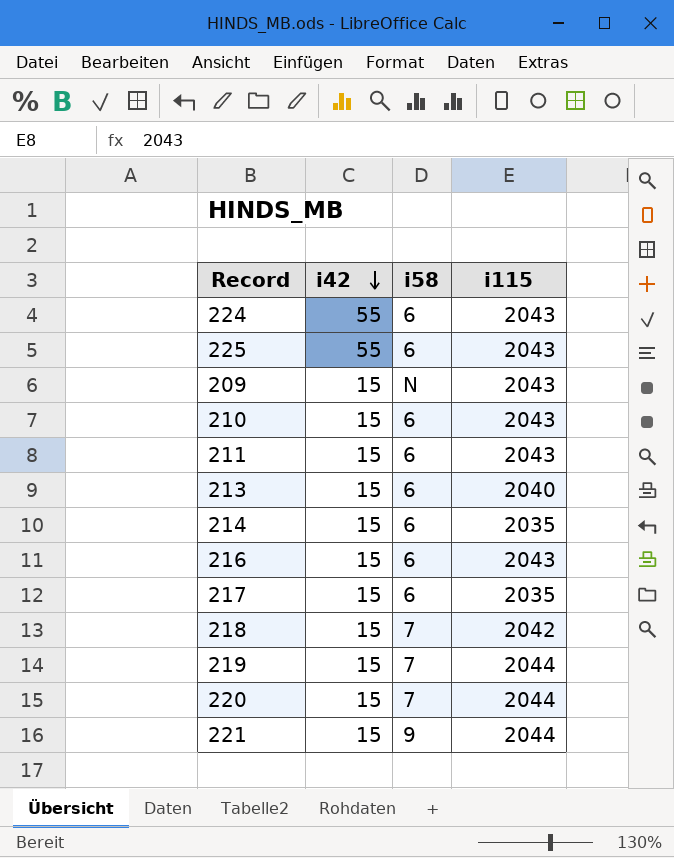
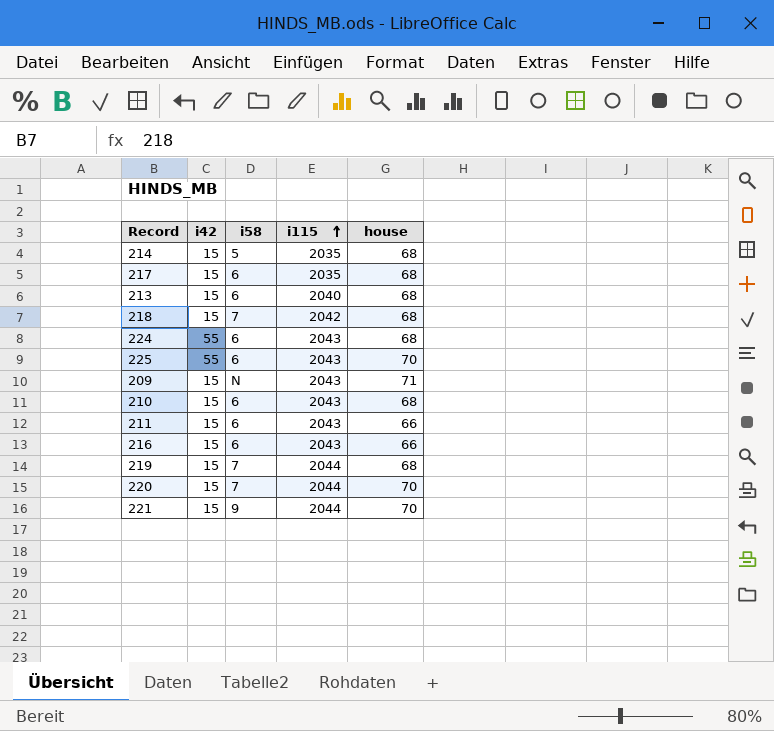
row order: i42 descending -> i115 ascending
column house | position: none -> 5
214 | i58: 6 -> 5

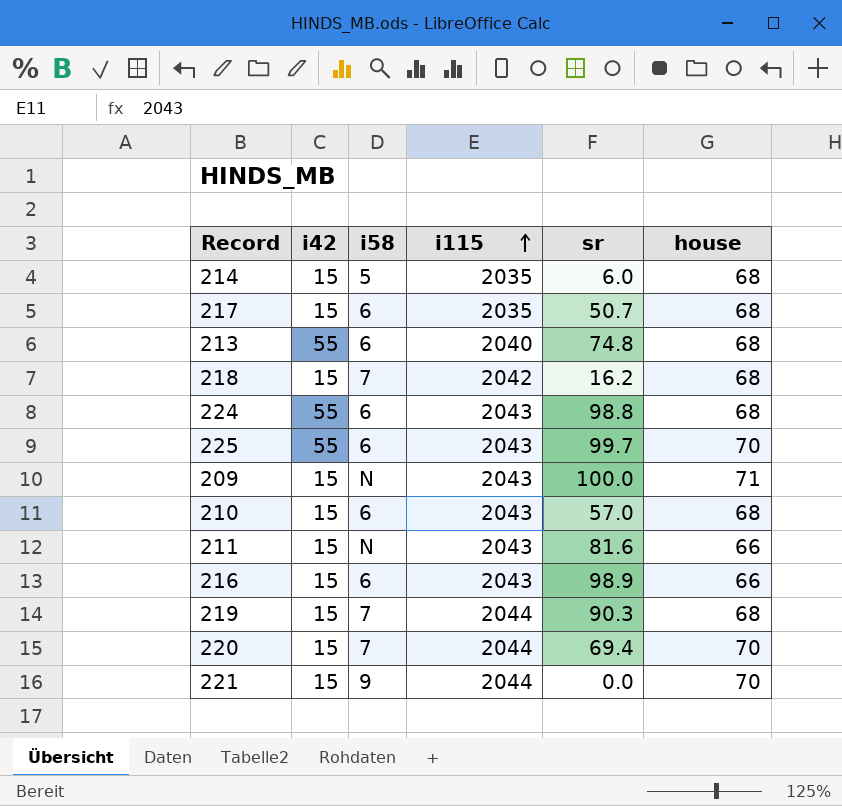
column sr | position: none -> 5
213 | i42: 15 -> 55
211 | i58: 6 -> N

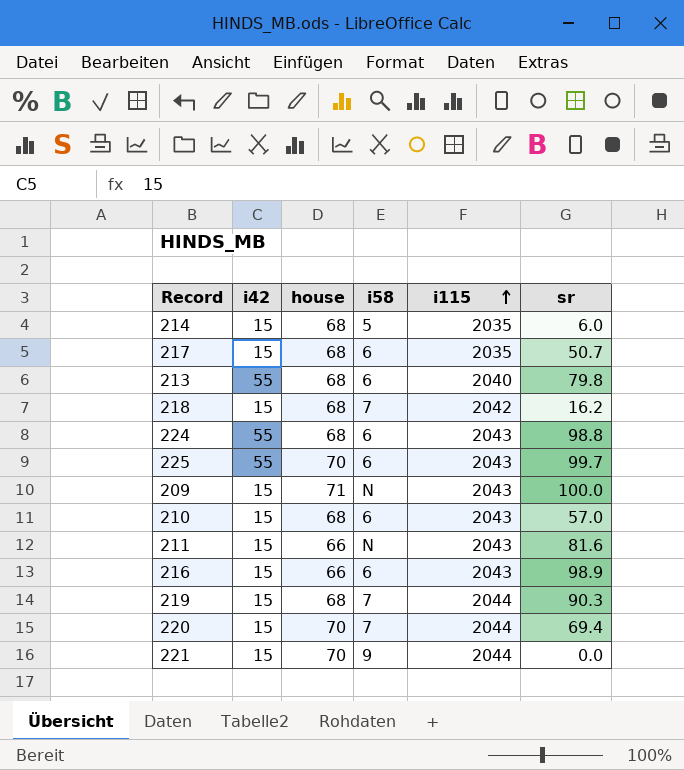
column house | position: 6 -> 3
213 | sr: 74.8 -> 79.8

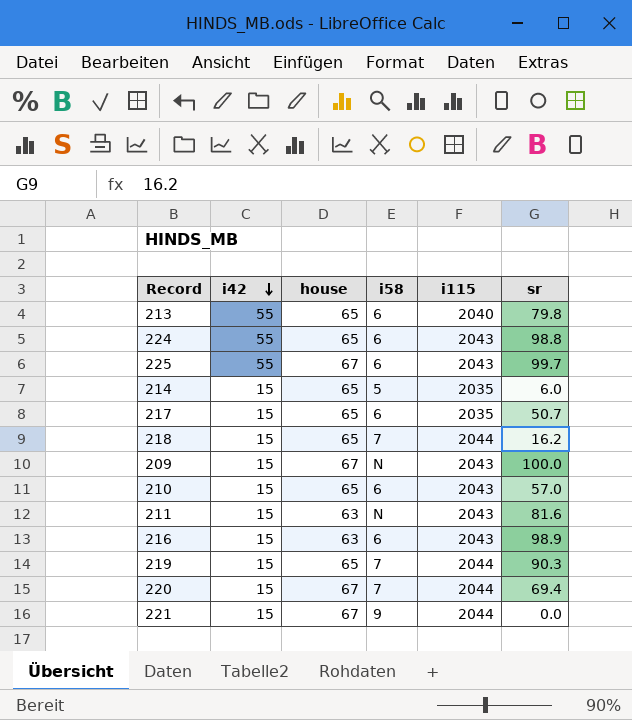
row order: i115 ascending -> i42 descending
213 | house: 68 -> 65
224 | house: 68 -> 65
225 | house: 70 -> 67
214 | house: 68 -> 65
217 | house: 68 -> 65
218 | house: 68 -> 65
218 | i115: 2042 -> 2044
209 | house: 71 -> 67
210 | house: 68 -> 65
211 | house: 66 -> 63
216 | house: 66 -> 63
219 | house: 68 -> 65
220 | house: 70 -> 67
221 | house: 70 -> 67

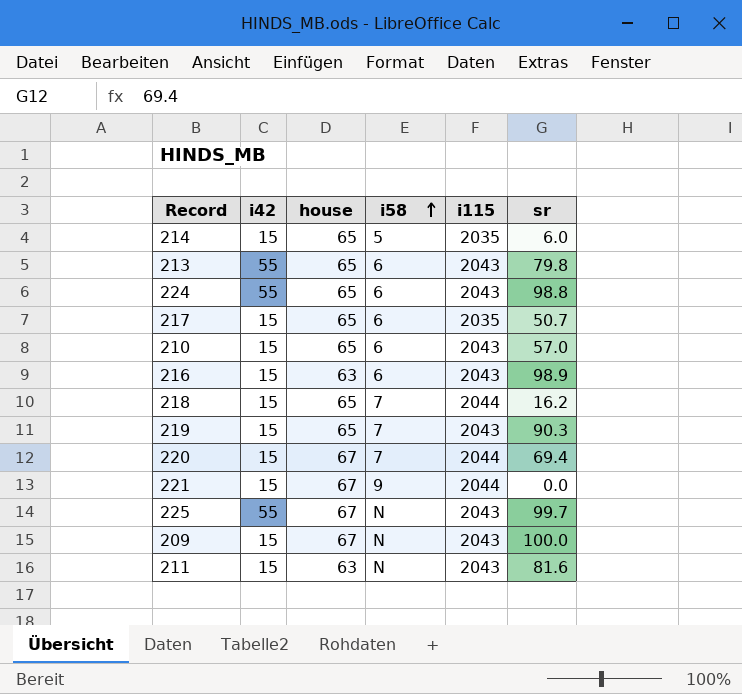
row order: i42 descending -> i58 ascending
213 | i115: 2040 -> 2043
219 | i115: 2044 -> 2043
225 | i58: 6 -> N

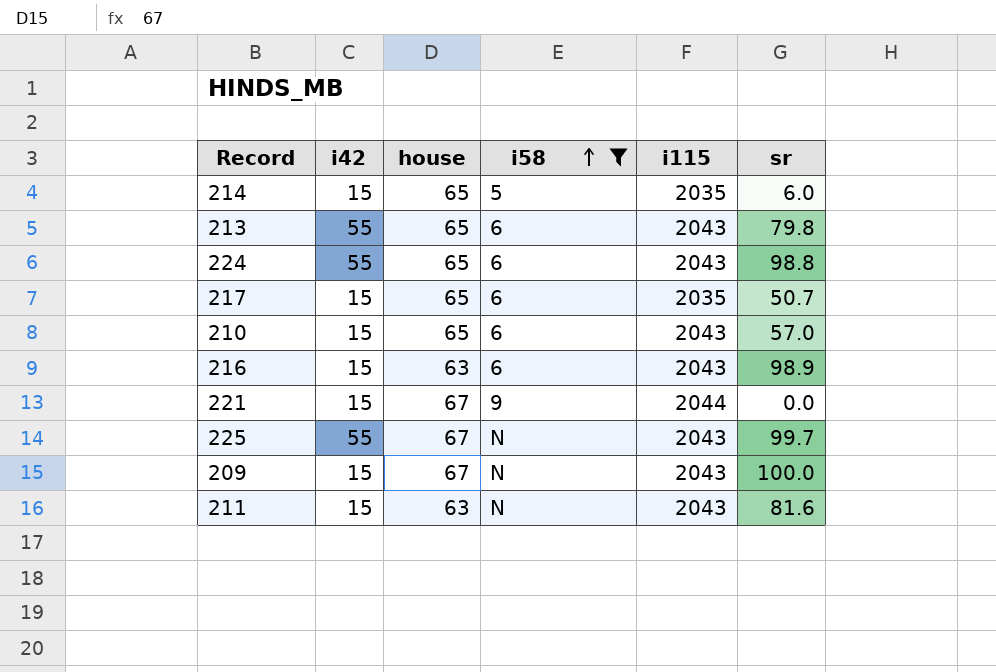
filter: none -> i58 != 7

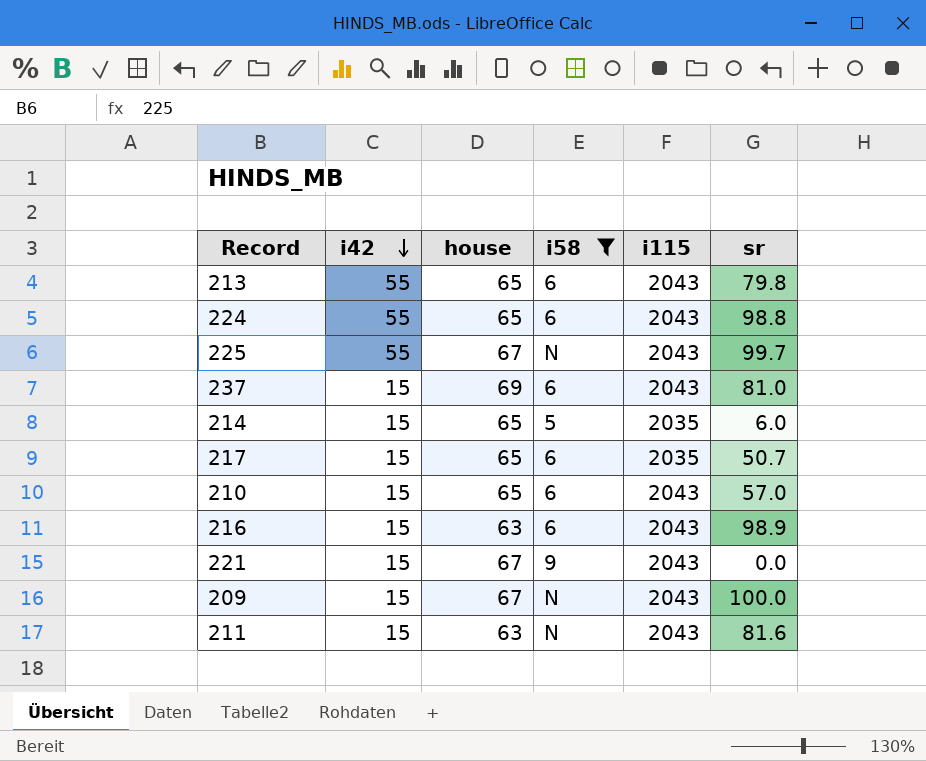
row order: i58 ascending -> i42 descending
row 237: none -> 15 | 69 | 6 | 2043 | 81.0
221 | i115: 2044 -> 2043

